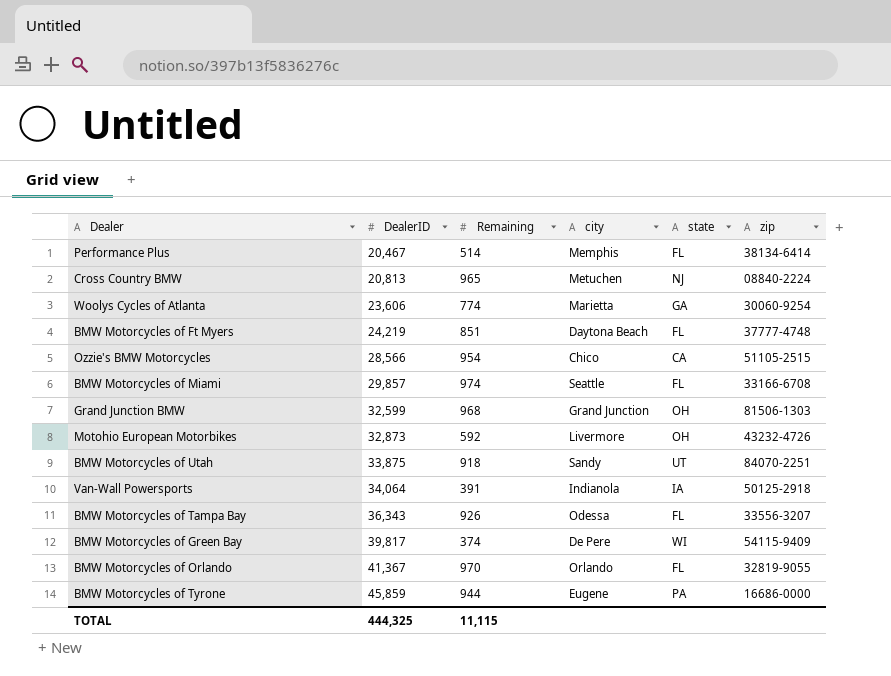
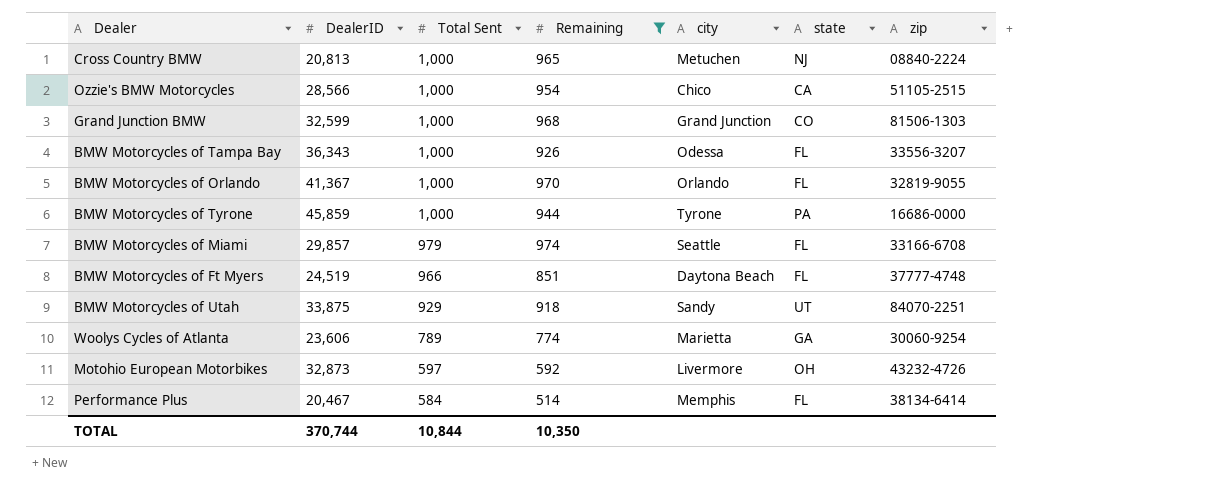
filter: none -> Remaining >= 514
row order: DealerID ascending -> Total Sent descending
column Total Sent | position: none -> 3
Grand Junction BMW | state: OH -> CO
BMW Motorcycles of Tyrone | city: Eugene -> Tyrone
BMW Motorcycles of Ft Myers | DealerID: 24,219 -> 24,519
TOTAL | DealerID: 444,325 -> 370,744
TOTAL | Remaining: 11,115 -> 10,350

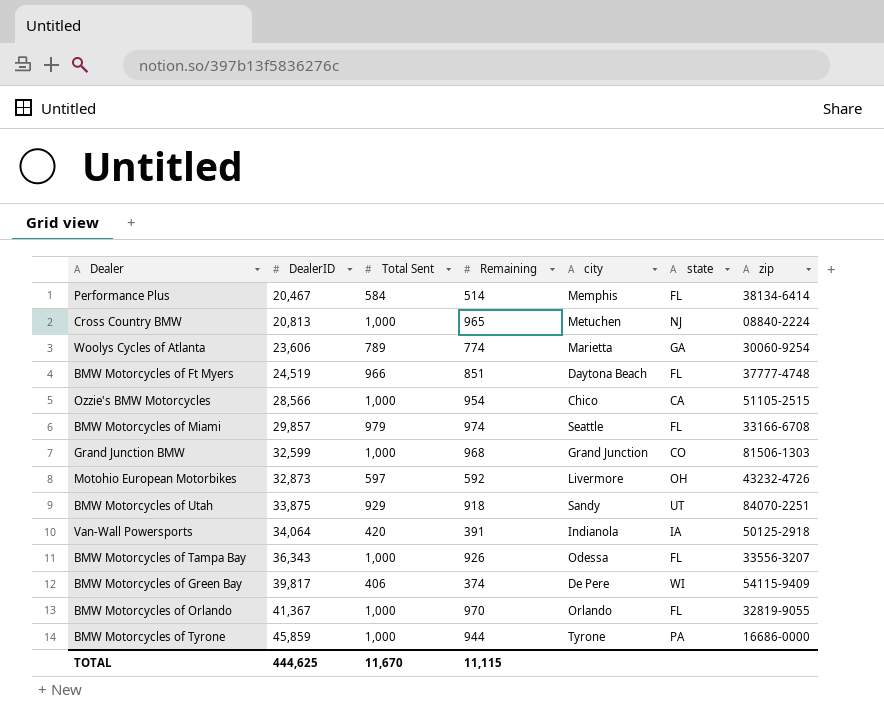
filter: Remaining >= 514 -> none
row order: Total Sent descending -> DealerID ascending
TOTAL | DealerID: 370,744 -> 444,625
TOTAL | Total Sent: 10,844 -> 11,670
TOTAL | Remaining: 10,350 -> 11,115

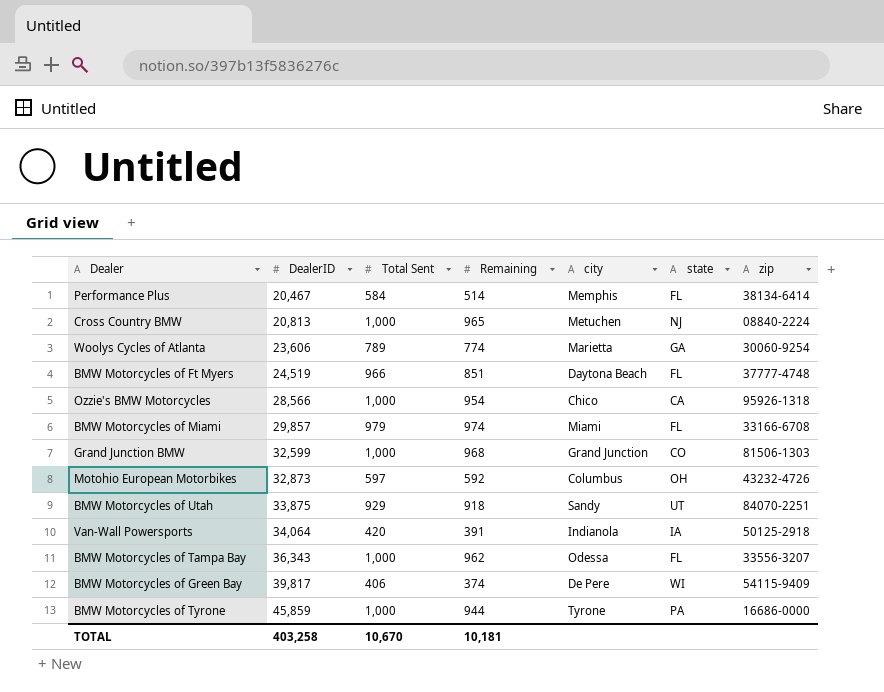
row BMW Motorcycles of Orlando: 41,367 | 1,000 | 970 | Orlando | FL | 32819-9055 -> none
Ozzie's BMW Motorcycles | zip: 51105-2515 -> 95926-1318
BMW Motorcycles of Miami | city: Seattle -> Miami
Motohio European Motorbikes | city: Livermore -> Columbus
BMW Motorcycles of Tampa Bay | Remaining: 926 -> 962
TOTAL | DealerID: 444,625 -> 403,258
TOTAL | Total Sent: 11,670 -> 10,670
TOTAL | Remaining: 11,115 -> 10,181

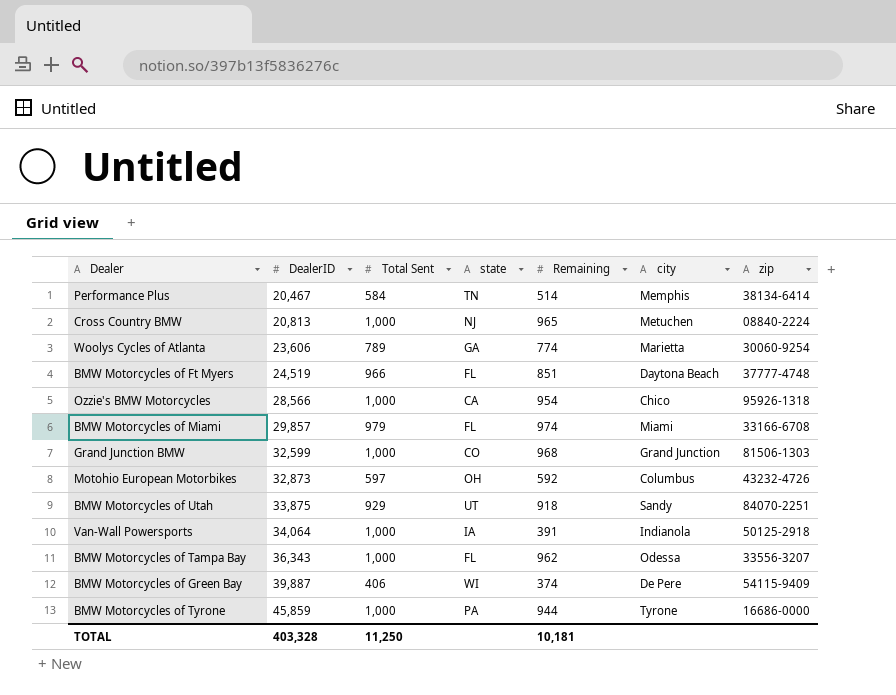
column state | position: 6 -> 4
Performance Plus | state: FL -> TN
Van-Wall Powersports | Total Sent: 420 -> 1,000
BMW Motorcycles of Green Bay | DealerID: 39,817 -> 39,887
TOTAL | DealerID: 403,258 -> 403,328
TOTAL | Total Sent: 10,670 -> 11,250

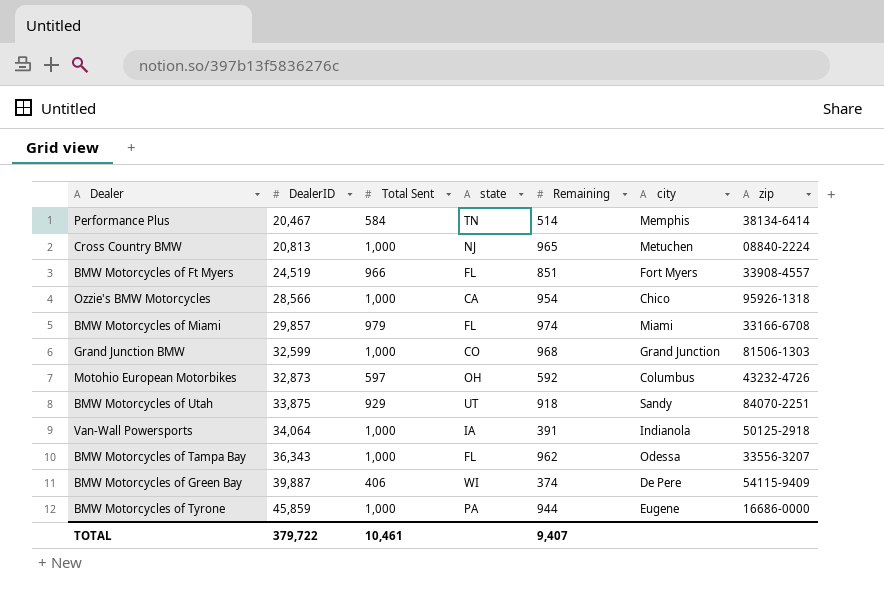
row Woolys Cycles of Atlanta: 23,606 | 789 | GA | 774 | Marietta | 30060-9254 -> none
BMW Motorcycles of Ft Myers | city: Daytona Beach -> Fort Myers
BMW Motorcycles of Ft Myers | zip: 37777-4748 -> 33908-4557
BMW Motorcycles of Tyrone | city: Tyrone -> Eugene
TOTAL | DealerID: 403,328 -> 379,722
TOTAL | Total Sent: 11,250 -> 10,461
TOTAL | Remaining: 10,181 -> 9,407

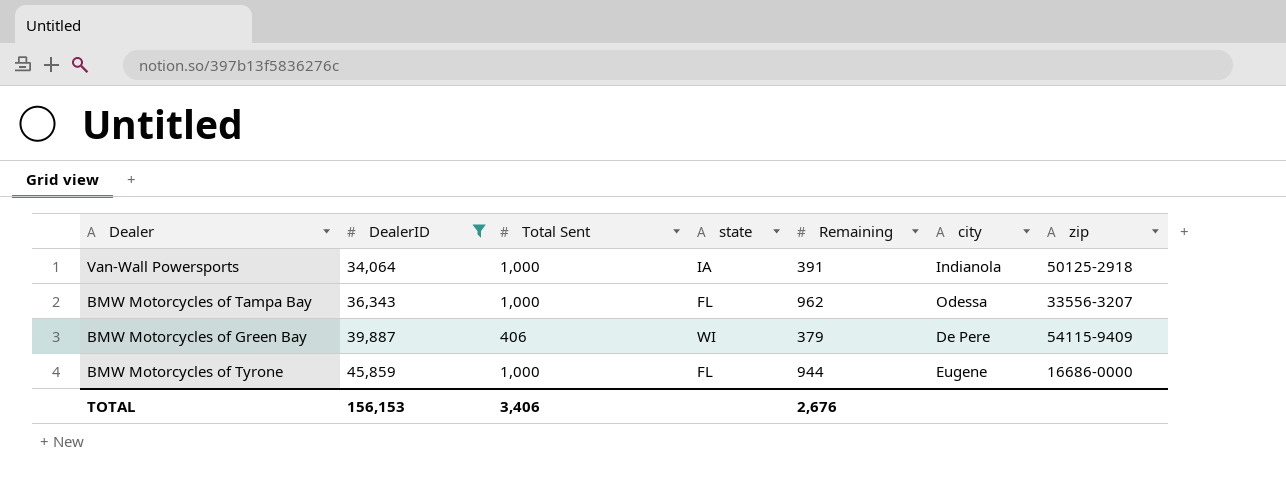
filter: none -> DealerID >= 34,064
BMW Motorcycles of Green Bay | Remaining: 374 -> 379
BMW Motorcycles of Tyrone | state: PA -> FL
TOTAL | DealerID: 379,722 -> 156,153
TOTAL | Total Sent: 10,461 -> 3,406
TOTAL | Remaining: 9,407 -> 2,676

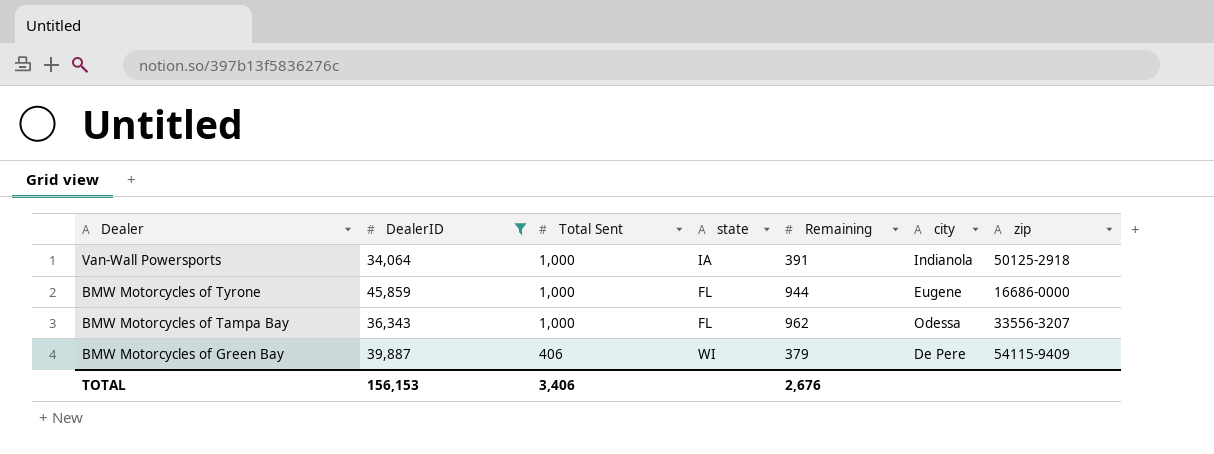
row order: DealerID ascending -> Dealer descending

